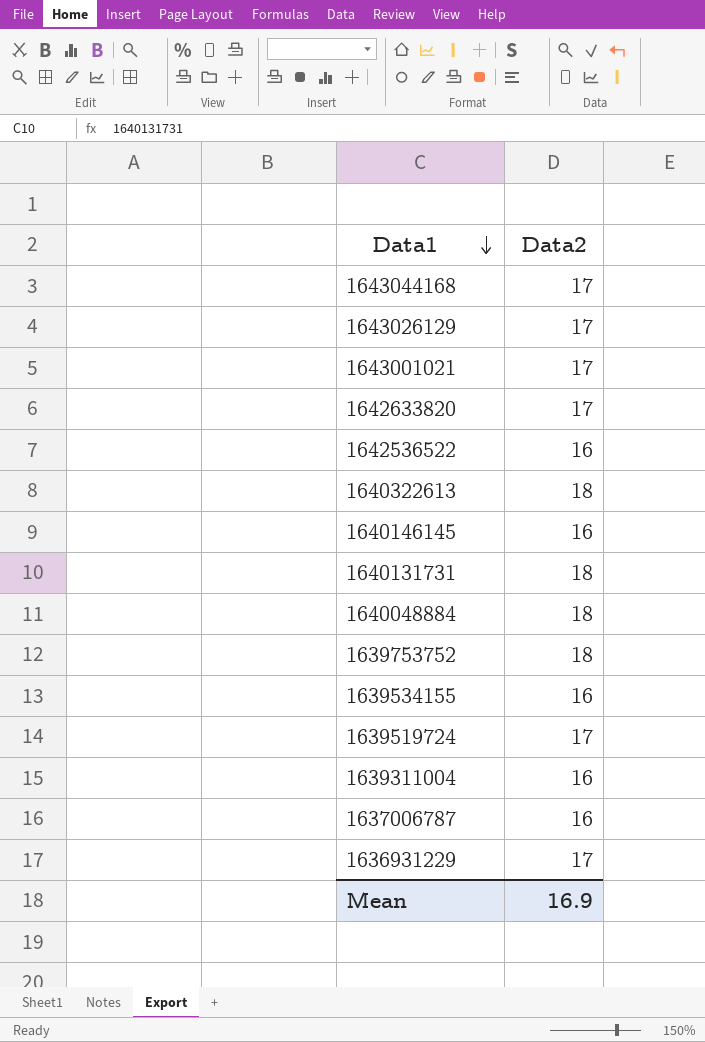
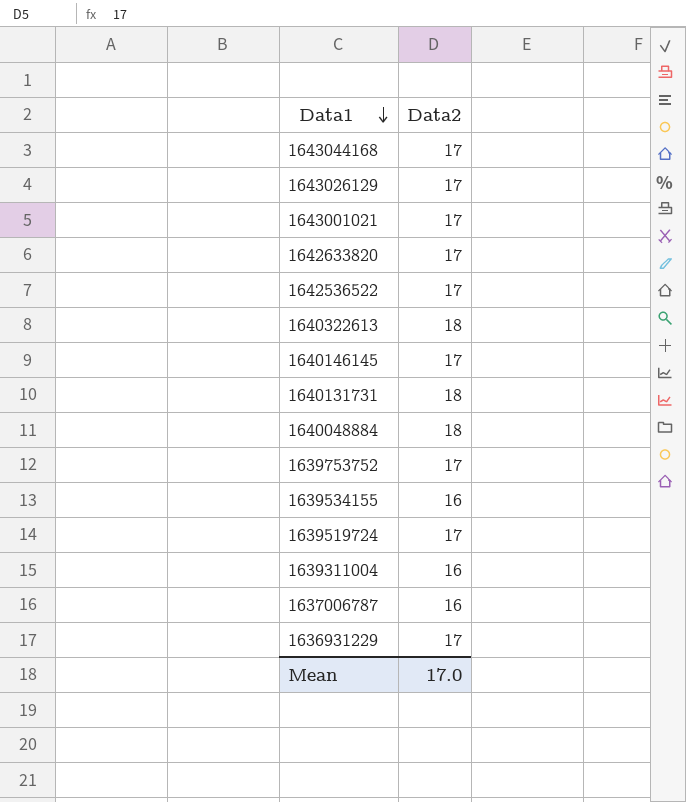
1642536522 | Data2: 16 -> 17
1640146145 | Data2: 16 -> 17
1639753752 | Data2: 18 -> 17
Mean | Data2: 16.9 -> 17.0

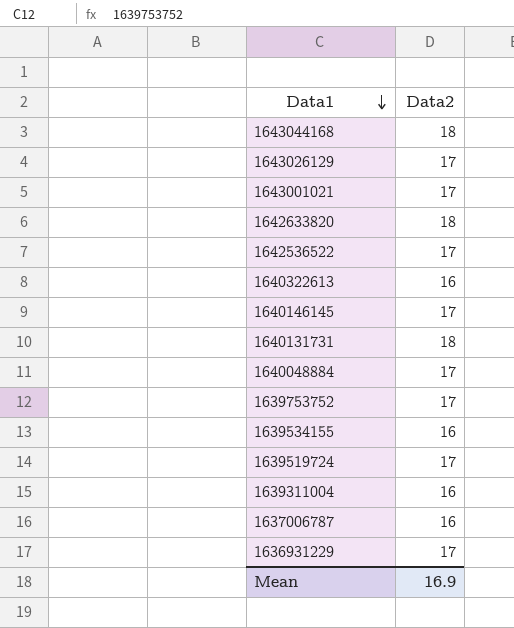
1643044168 | Data2: 17 -> 18
1642633820 | Data2: 17 -> 18
1640322613 | Data2: 18 -> 16
1640048884 | Data2: 18 -> 17
Mean | Data2: 17.0 -> 16.9

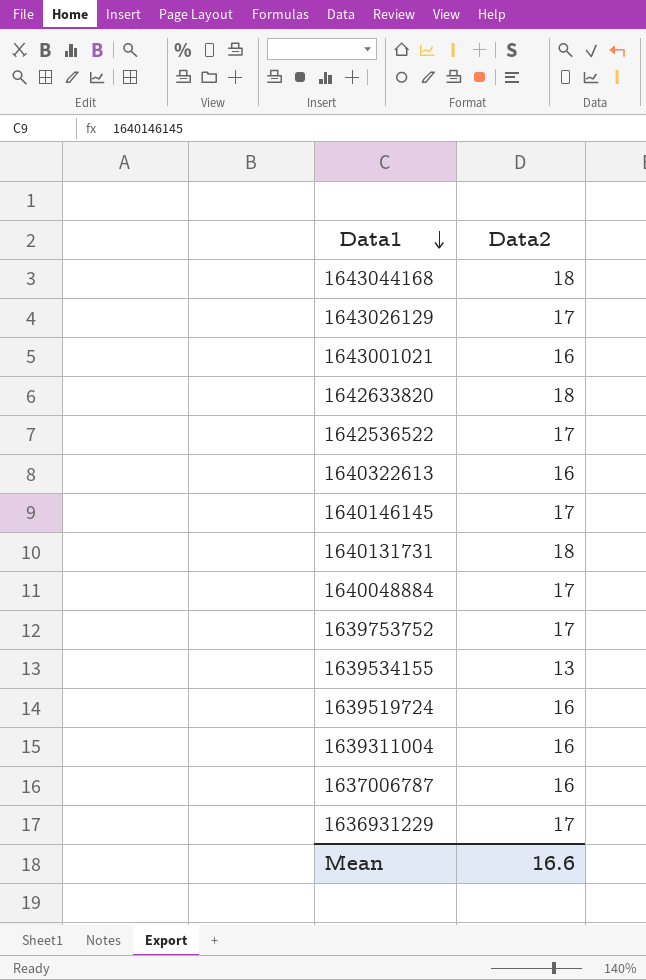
1643001021 | Data2: 17 -> 16
1639534155 | Data2: 16 -> 13
1639519724 | Data2: 17 -> 16
Mean | Data2: 16.9 -> 16.6

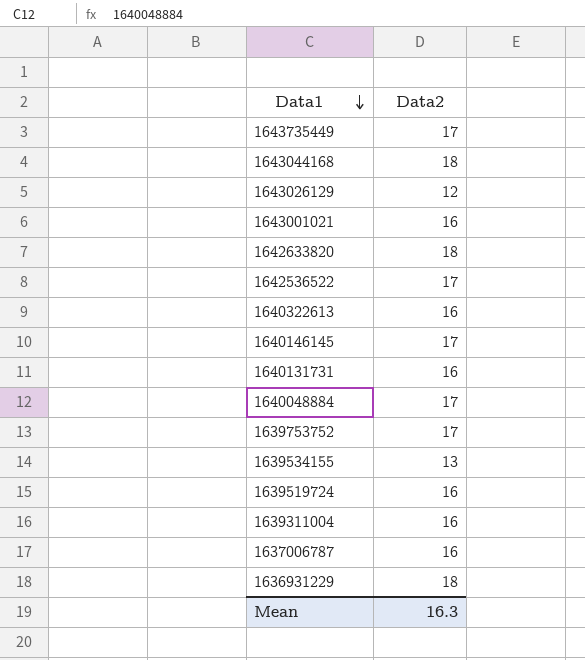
row 1643735449: none -> 17
1643026129 | Data2: 17 -> 12
1640131731 | Data2: 18 -> 16
1636931229 | Data2: 17 -> 18
Mean | Data2: 16.6 -> 16.3

